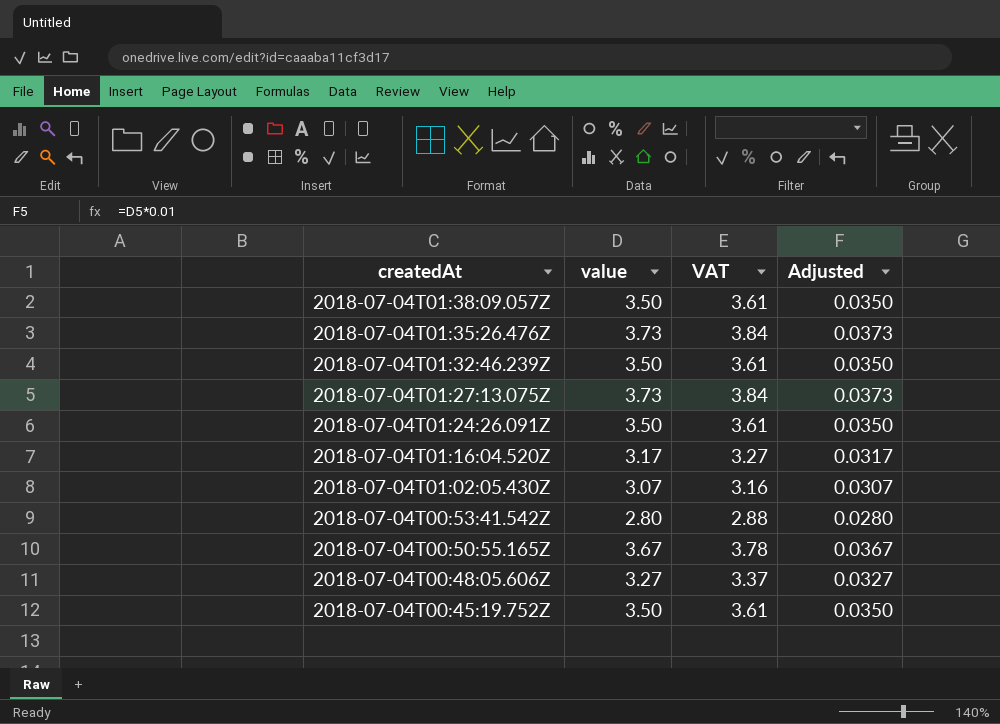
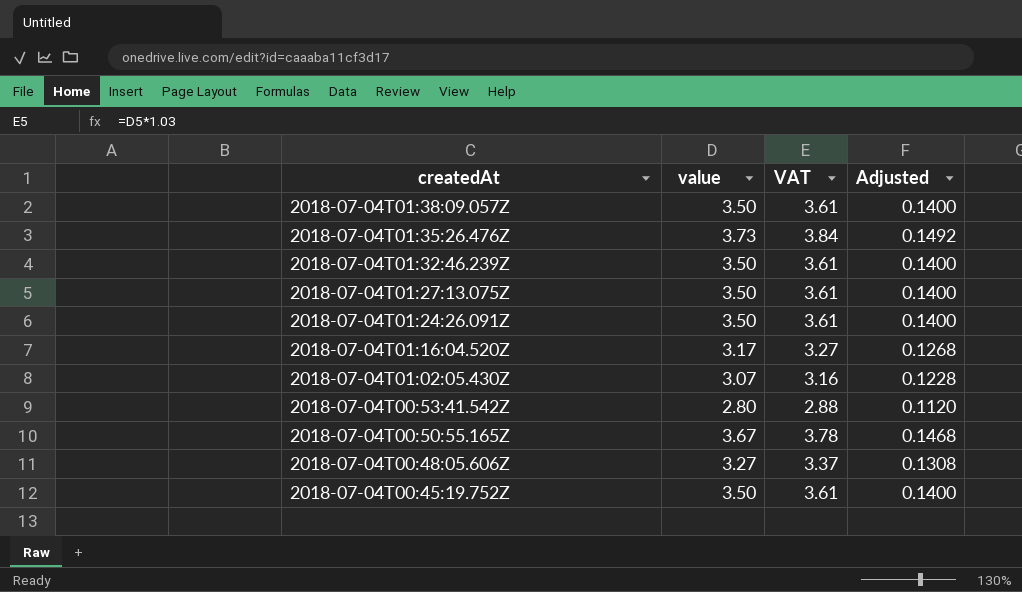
column Adjusted | formula: [value] * 0.01 -> [value] * 0.04
2018-07-04T01:27:13.075Z | value: 3.73 -> 3.50
2018-07-04T01:27:13.075Z | VAT: 3.84 -> 3.61

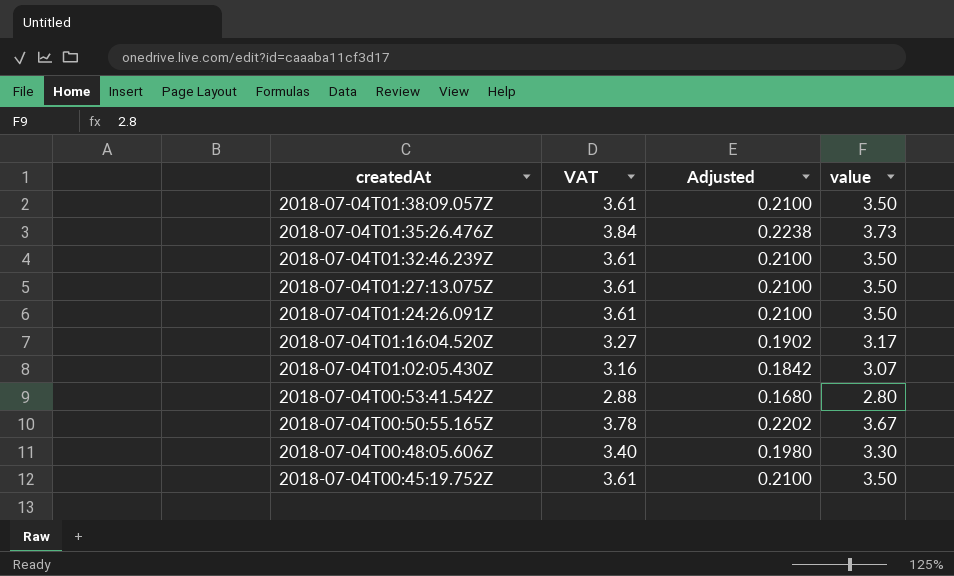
column Adjusted | formula: [value] * 0.04 -> [value] * 0.06
column value | position: 2 -> 4
2018-07-04T00:48:05.606Z | VAT: 3.37 -> 3.40
2018-07-04T00:48:05.606Z | value: 3.27 -> 3.30

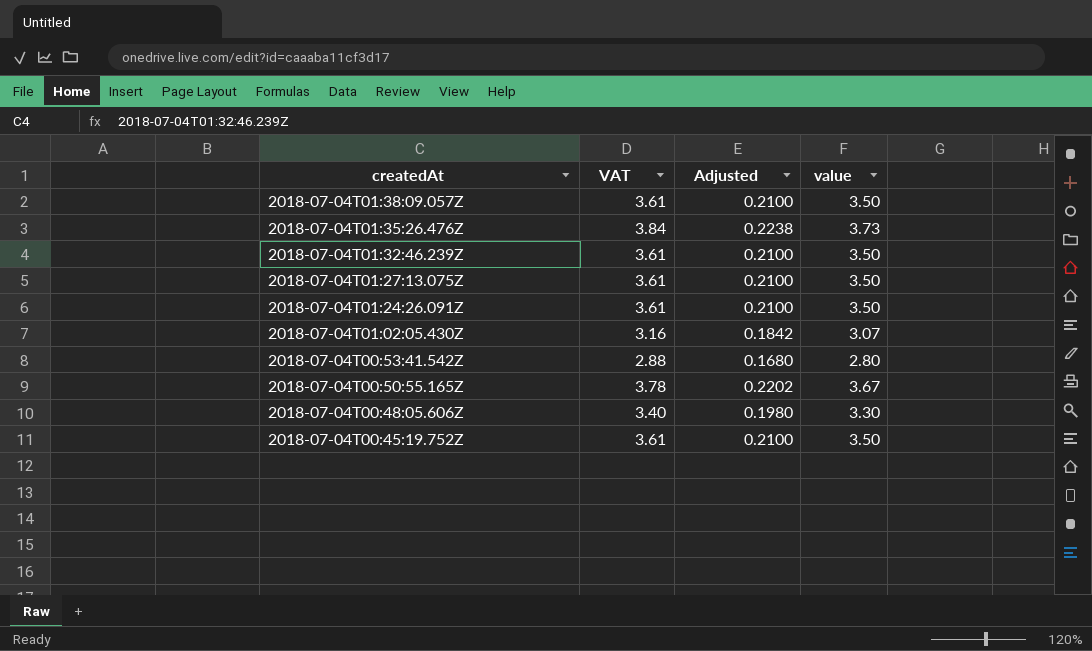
row 2018-07-04T01:16:04.520Z: 3.27 | 0.1902 | 3.17 -> none

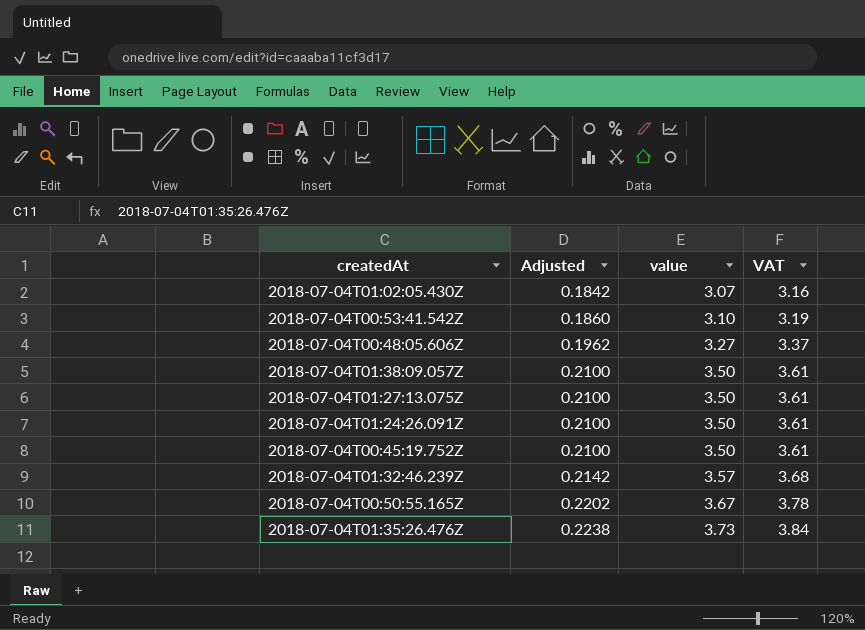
row order: createdAt descending -> Adjusted ascending
column VAT | position: 2 -> 4
2018-07-04T00:53:41.542Z | Adjusted: 0.1680 -> 0.1860
2018-07-04T00:53:41.542Z | value: 2.80 -> 3.10
2018-07-04T00:53:41.542Z | VAT: 2.88 -> 3.19
2018-07-04T00:48:05.606Z | Adjusted: 0.1980 -> 0.1962
2018-07-04T00:48:05.606Z | value: 3.30 -> 3.27
2018-07-04T00:48:05.606Z | VAT: 3.40 -> 3.37
2018-07-04T01:32:46.239Z | Adjusted: 0.2100 -> 0.2142
2018-07-04T01:32:46.239Z | value: 3.50 -> 3.57
2018-07-04T01:32:46.239Z | VAT: 3.61 -> 3.68

